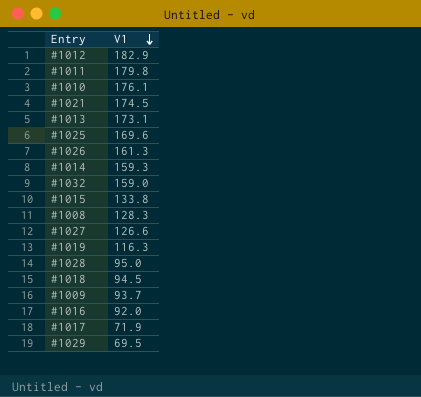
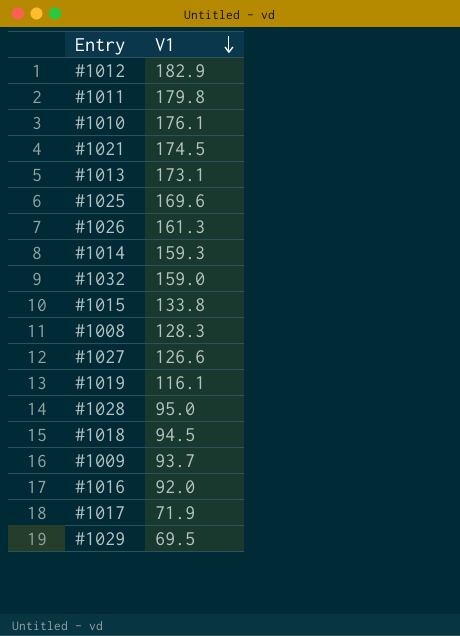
#1019 | V1: 116.3 -> 116.1

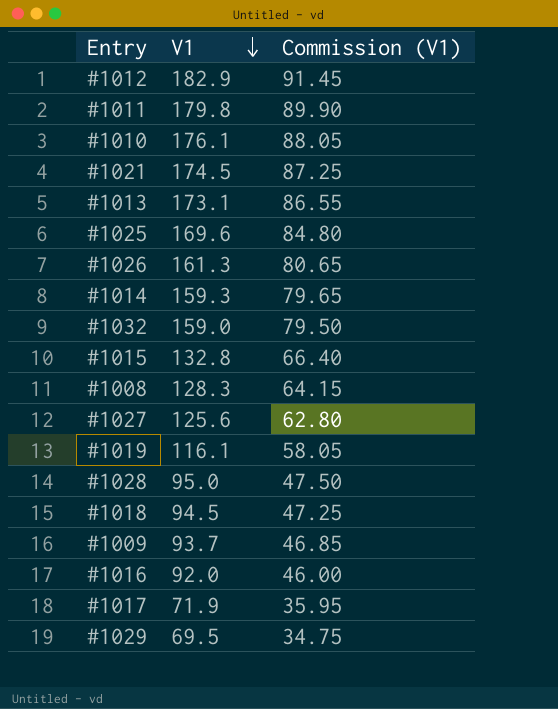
column Commission (V1) | formula: none -> [V1] * 0.5
#1015 | V1: 133.8 -> 132.8
#1027 | V1: 126.6 -> 125.6

